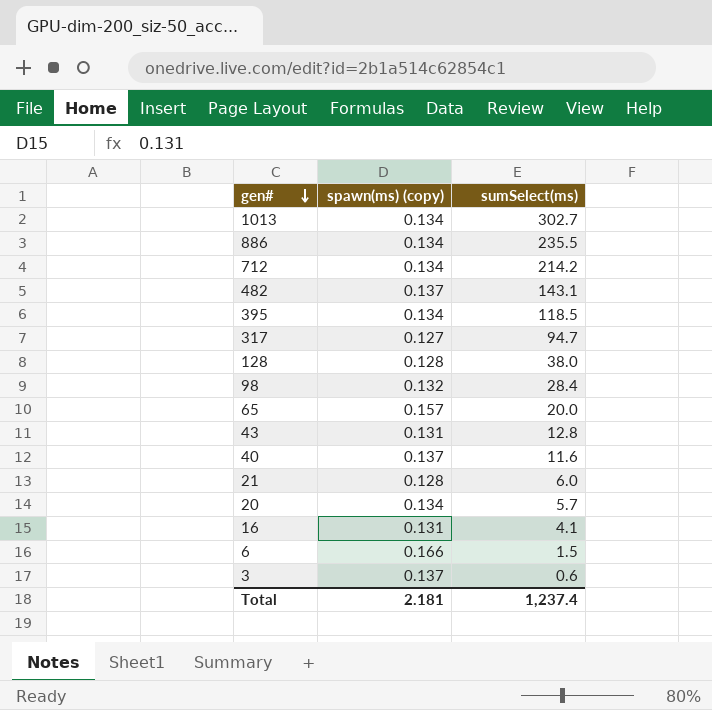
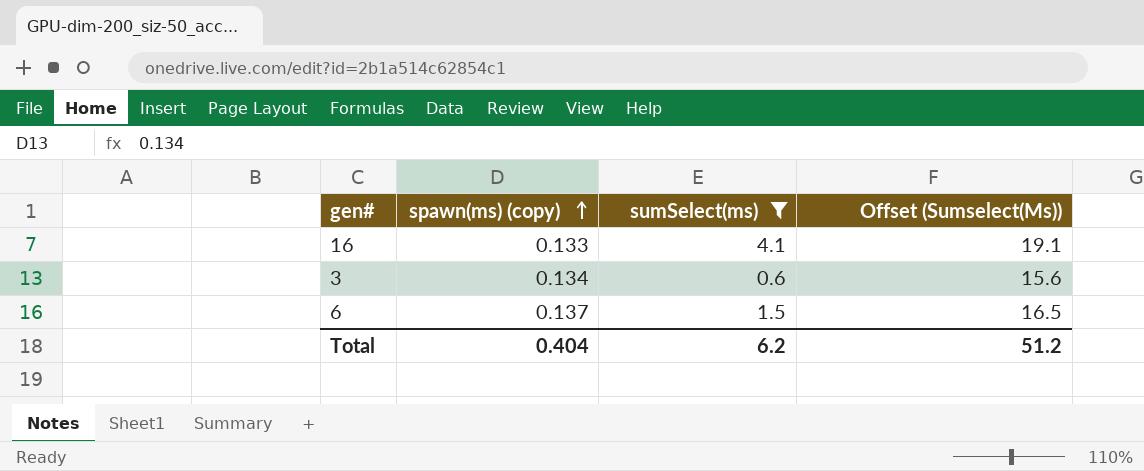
filter: none -> sumSelect(ms) <= 4.1
row order: gen# descending -> spawn(ms) (copy) ascending
column Offset (Sumselect(Ms)) | formula: none -> [sumSelect(ms)] + 15
16 | spawn(ms) (copy): 0.131 -> 0.133
3 | spawn(ms) (copy): 0.137 -> 0.134
6 | spawn(ms) (copy): 0.166 -> 0.137
Total | spawn(ms) (copy): 2.181 -> 0.404
Total | sumSelect(ms): 1,237.4 -> 6.2

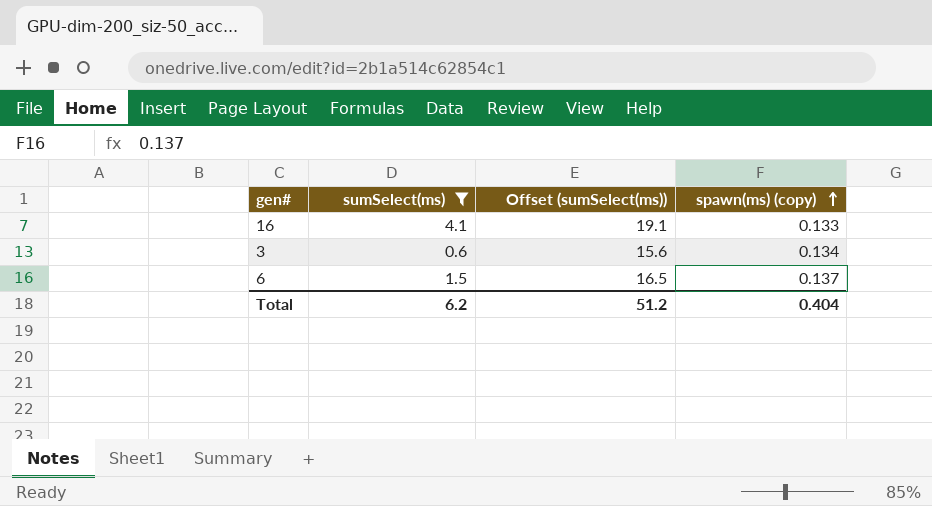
column name: Offset (Sumselect(Ms)) -> Offset (sumSelect(ms))
column spawn(ms) (copy) | position: 2 -> 4

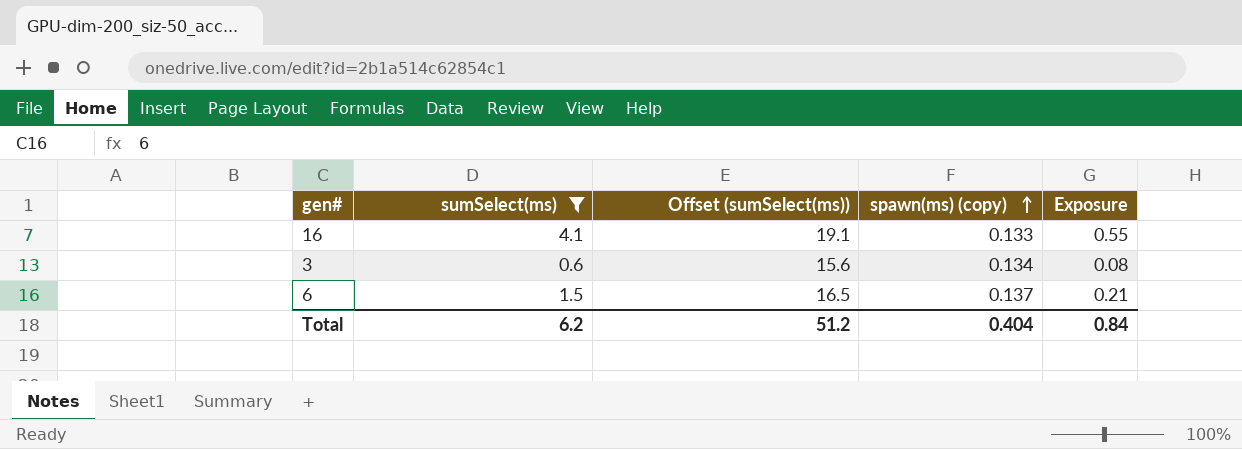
column Exposure | formula: none -> [sumSelect(ms)] * [spawn(ms) (copy)]

